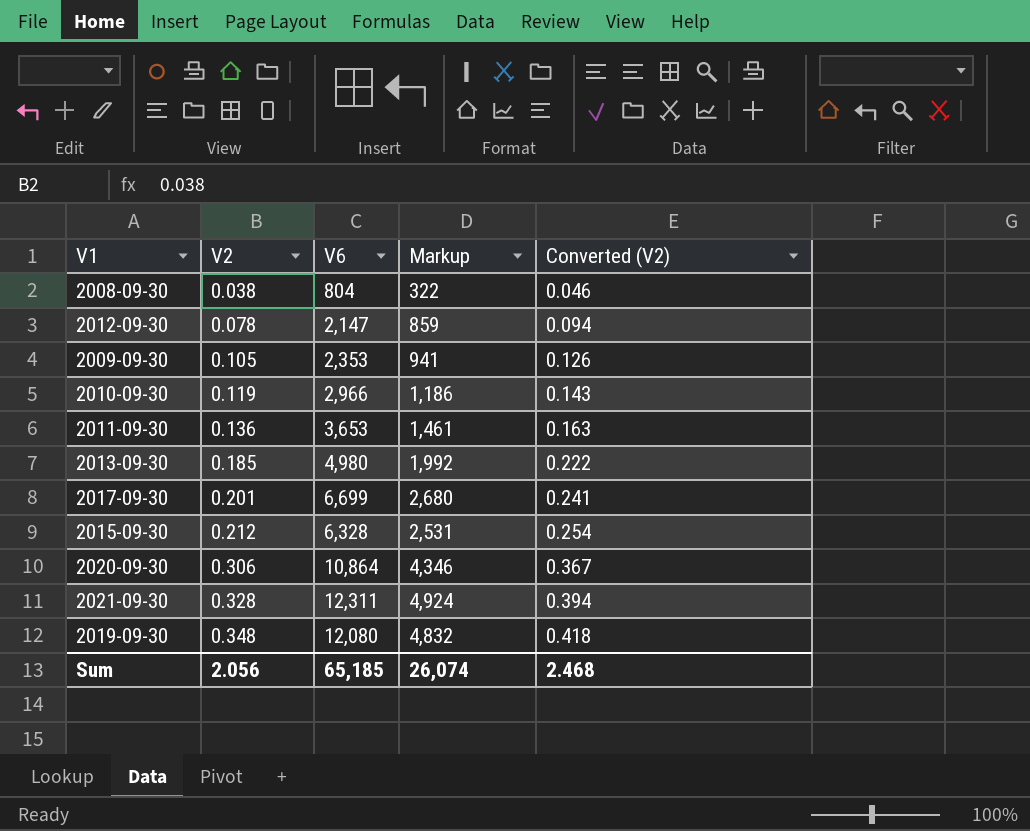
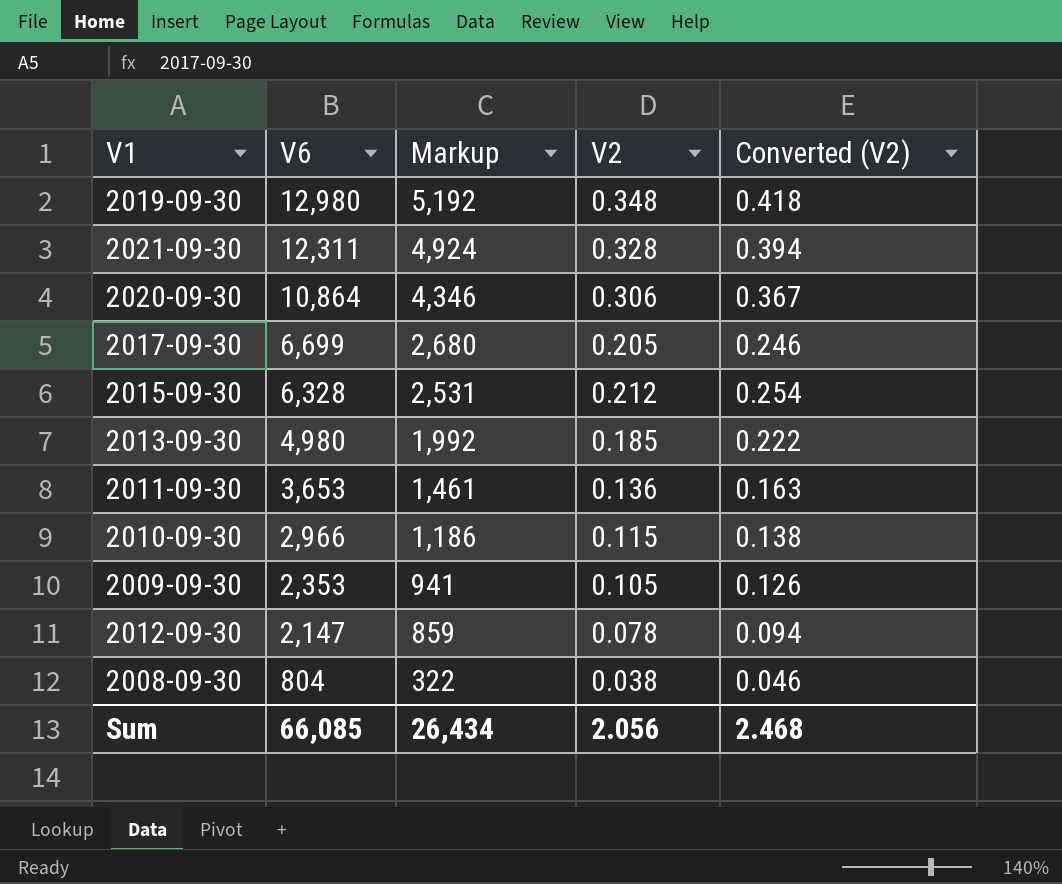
row order: V2 ascending -> V6 descending
column V2 | position: 2 -> 4
2019-09-30 | V6: 12,080 -> 12,980
2019-09-30 | Markup: 4,832 -> 5,192
2017-09-30 | V2: 0.201 -> 0.205
2017-09-30 | Converted (V2): 0.241 -> 0.246
2010-09-30 | V2: 0.119 -> 0.115
2010-09-30 | Converted (V2): 0.143 -> 0.138
Sum | V6: 65,185 -> 66,085
Sum | Markup: 26,074 -> 26,434

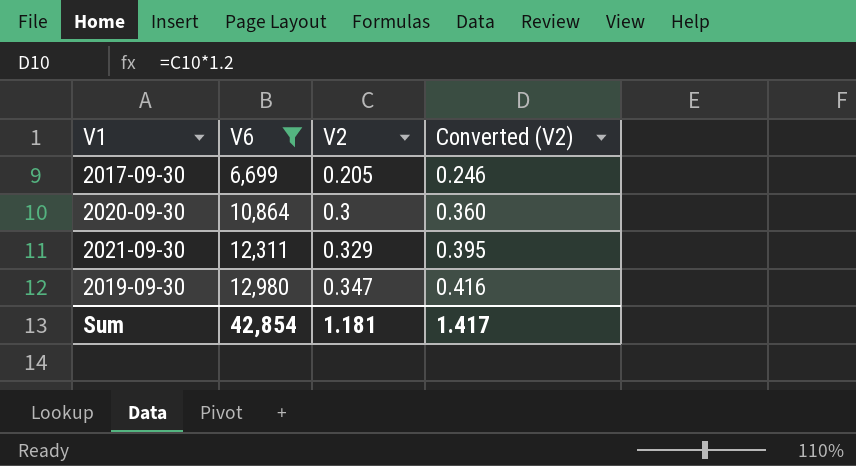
filter: none -> V6 >= 6,699
row order: V6 descending -> V6 ascending
column Markup | formula: [V6] * 0.4 -> none
2020-09-30 | V2: 0.306 -> 0.3
2020-09-30 | Converted (V2): 0.367 -> 0.360
2021-09-30 | V2: 0.328 -> 0.329
2021-09-30 | Converted (V2): 0.394 -> 0.395
2019-09-30 | V2: 0.348 -> 0.347
2019-09-30 | Converted (V2): 0.418 -> 0.416
Sum | V6: 66,085 -> 42,854
Sum | V2: 2.056 -> 1.181
Sum | Converted (V2): 2.468 -> 1.417

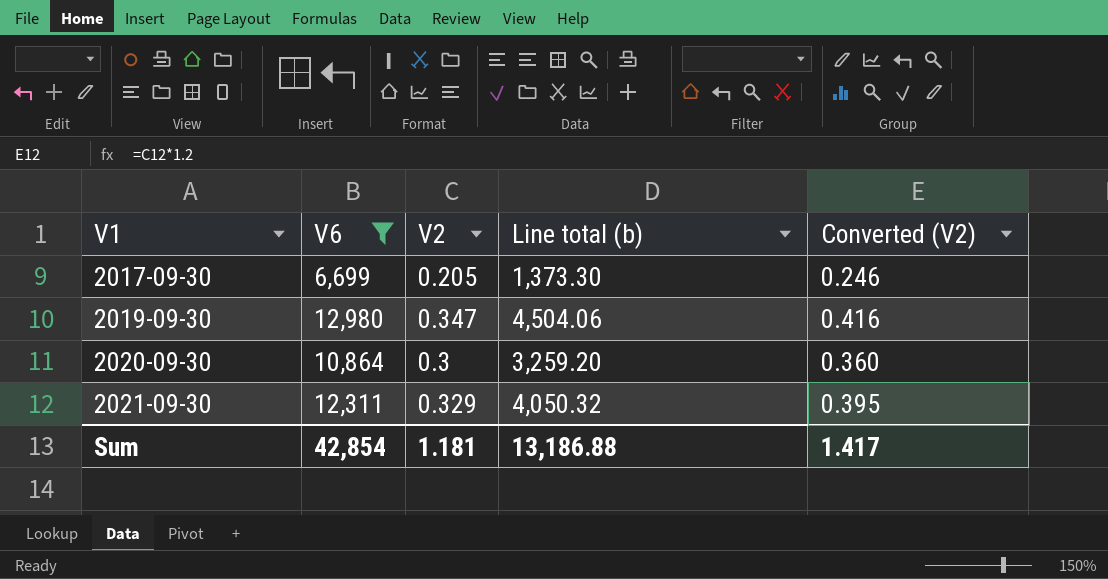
row order: V6 ascending -> V1 ascending
column Line total (b) | formula: none -> [V6] * [V2]

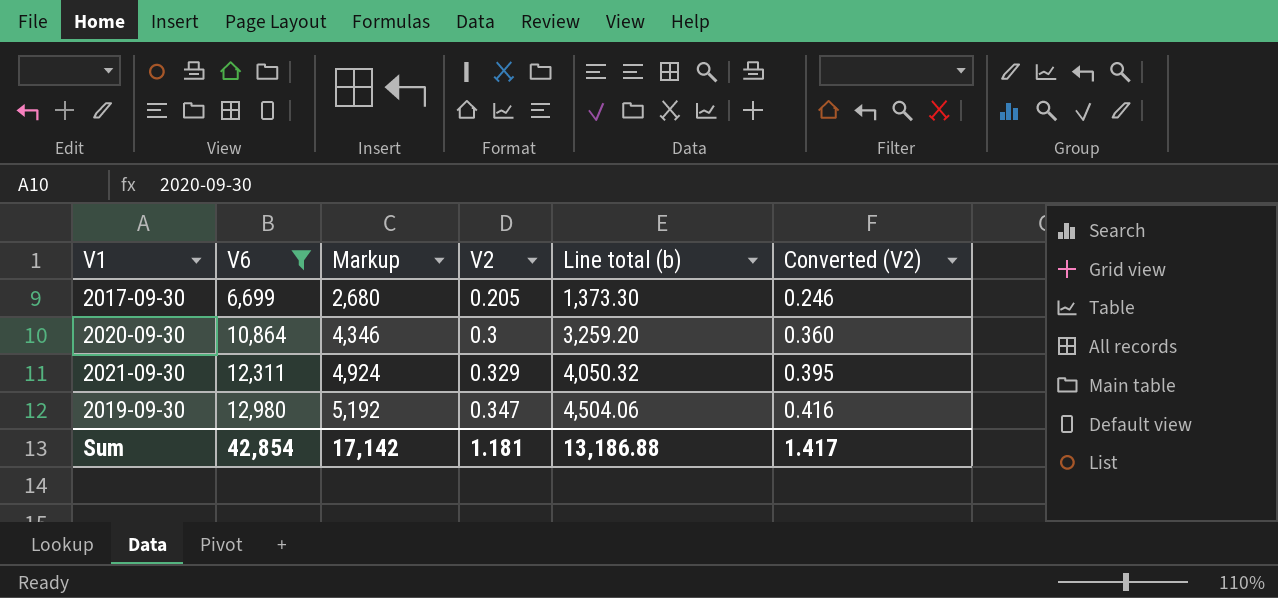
row order: V1 ascending -> V6 ascending
column Markup | formula: none -> [V6] * 0.4

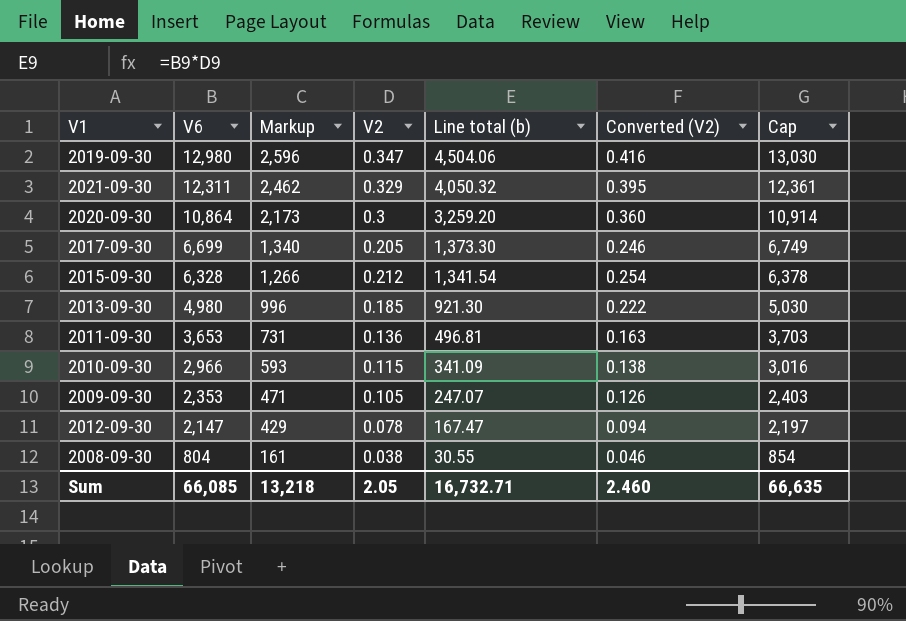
filter: V6 >= 6,699 -> none
row order: V6 ascending -> V6 descending
column Markup | formula: [V6] * 0.4 -> [V6] * 0.2
column Cap | formula: none -> [V6] + 50
Sum | V6: 42,854 -> 66,085
Sum | Markup: 17,142 -> 13,218
Sum | V2: 1.181 -> 2.05
Sum | Line total (b): 13,186.88 -> 16,732.71
Sum | Converted (V2): 1.417 -> 2.460

